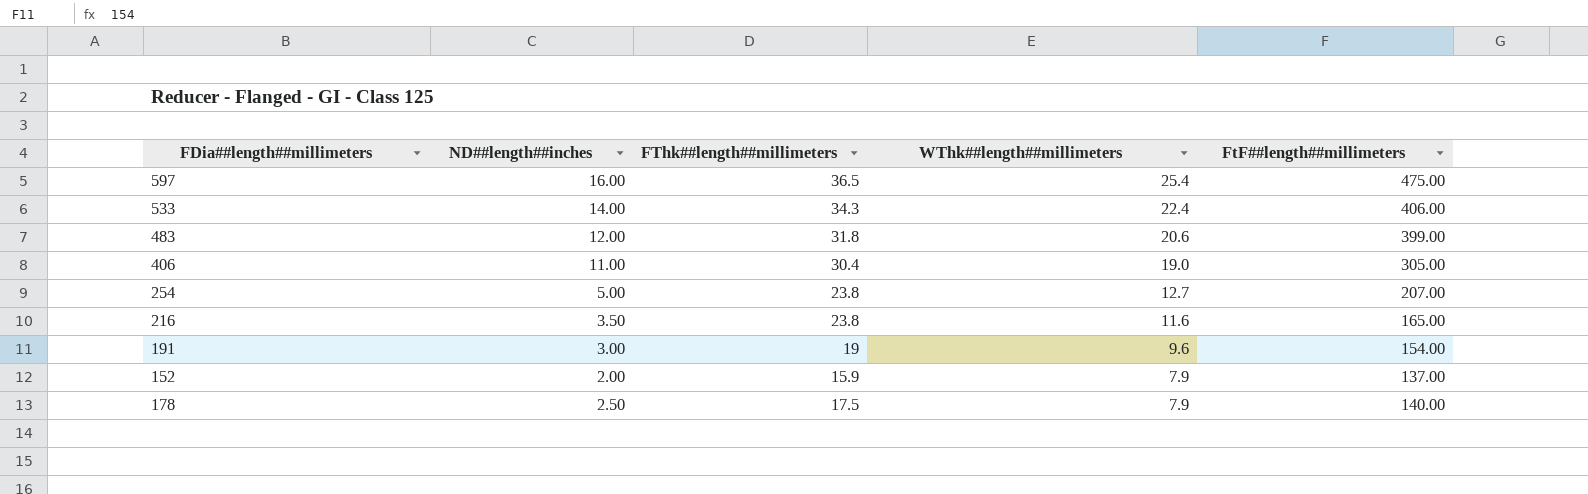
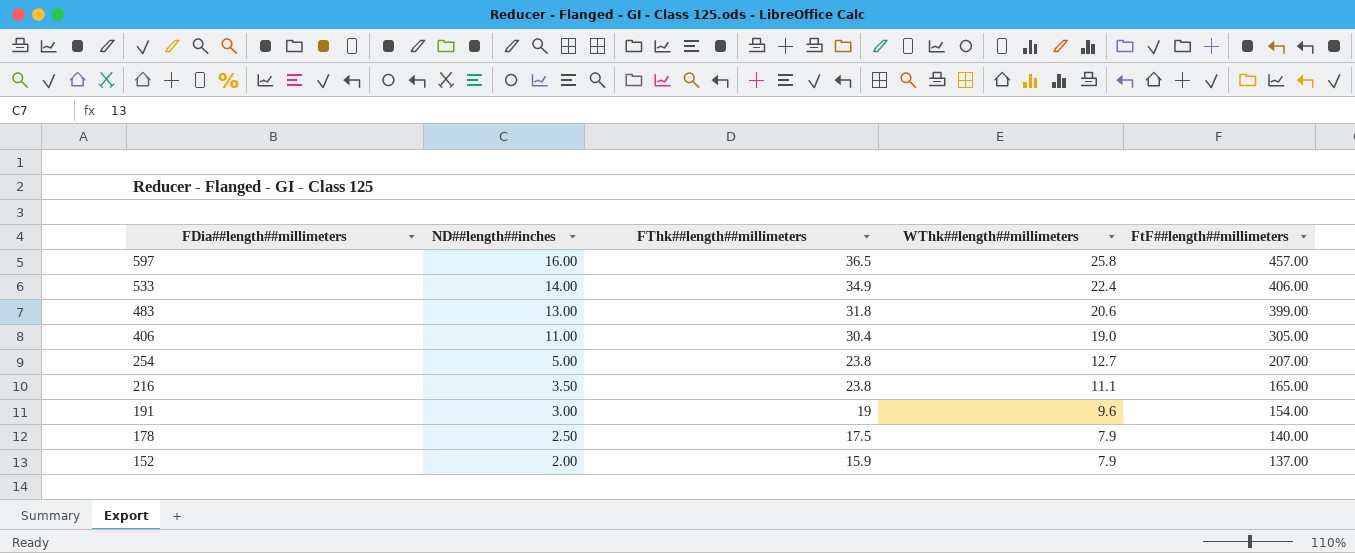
row order: WThk##length##millimeters descending -> FDia##length##millimeters descending
597 | WThk##length##millimeters: 25.4 -> 25.8
597 | FtF##length##millimeters: 475.00 -> 457.00
533 | FThk##length##millimeters: 34.3 -> 34.9
483 | ND##length##inches: 12.00 -> 13.00
216 | WThk##length##millimeters: 11.6 -> 11.1

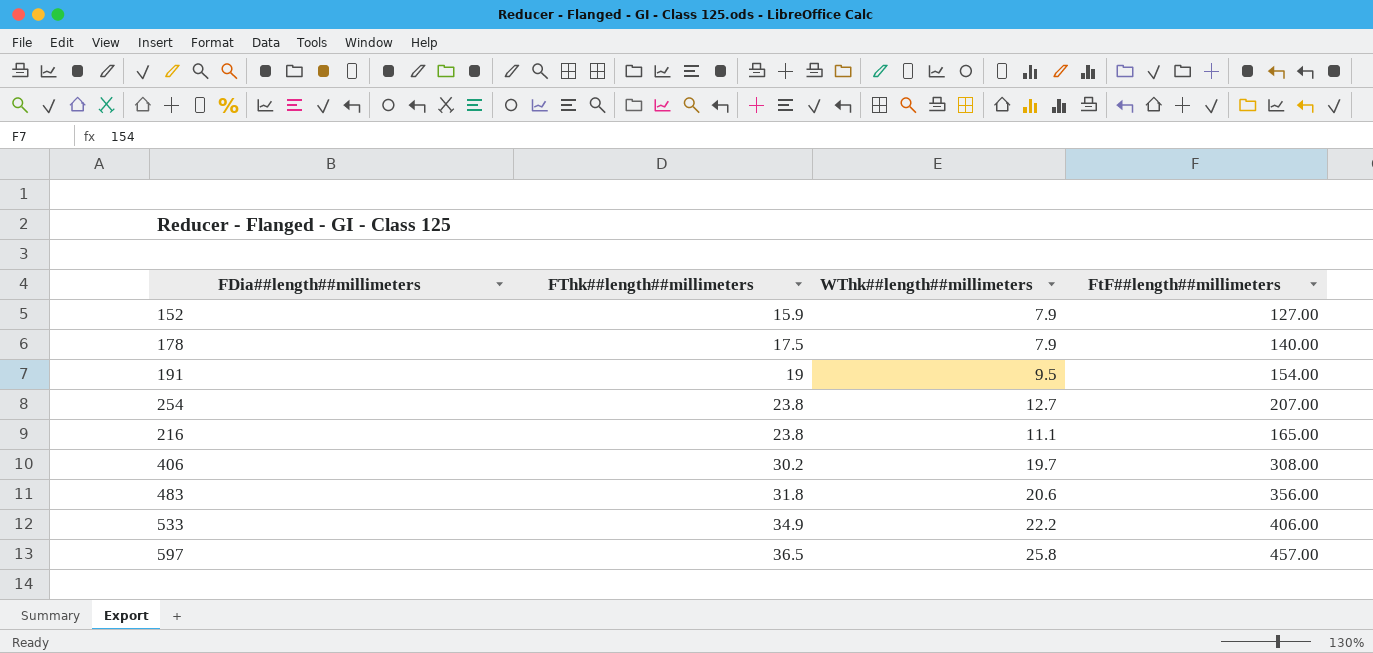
row order: FDia##length##millimeters descending -> FThk##length##millimeters ascending
column ND##length##inches | position: 2 -> none
152 | FtF##length##millimeters: 137.00 -> 127.00
191 | WThk##length##millimeters: 9.6 -> 9.5
406 | FThk##length##millimeters: 30.4 -> 30.2
406 | WThk##length##millimeters: 19.0 -> 19.7
406 | FtF##length##millimeters: 305.00 -> 308.00
483 | FtF##length##millimeters: 399.00 -> 356.00
533 | WThk##length##millimeters: 22.4 -> 22.2

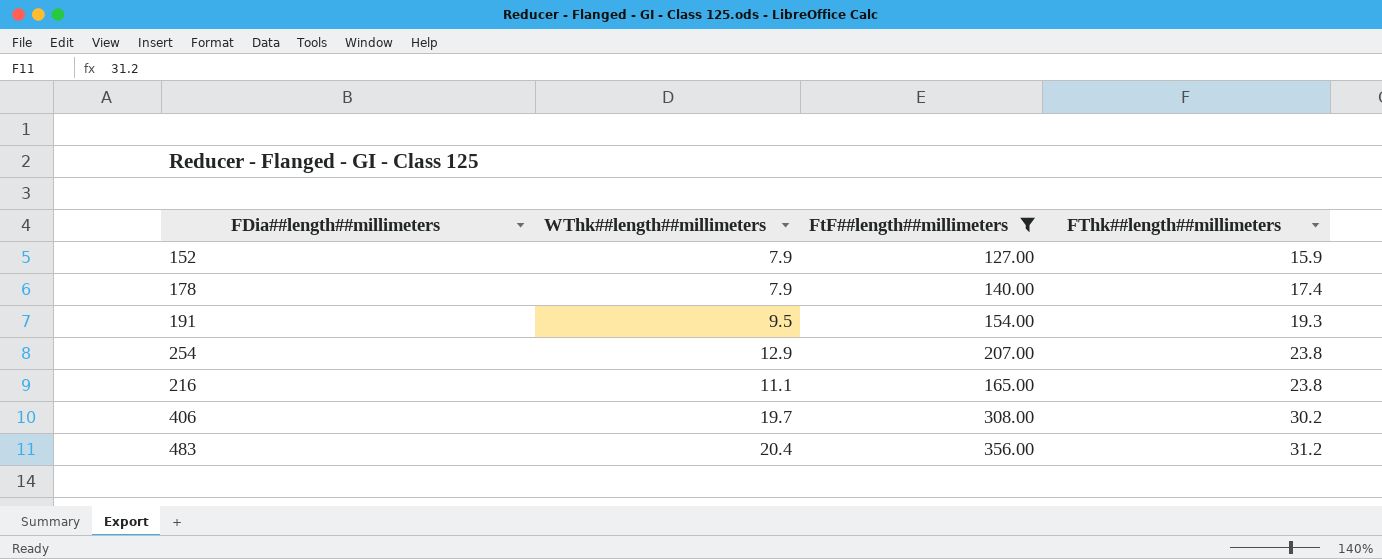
filter: none -> FtF##length##millimeters <= 356.00
column FThk##length##millimeters | position: 2 -> 4
178 | FThk##length##millimeters: 17.5 -> 17.4
191 | FThk##length##millimeters: 19 -> 19.3
254 | WThk##length##millimeters: 12.7 -> 12.9
483 | WThk##length##millimeters: 20.6 -> 20.4
483 | FThk##length##millimeters: 31.8 -> 31.2

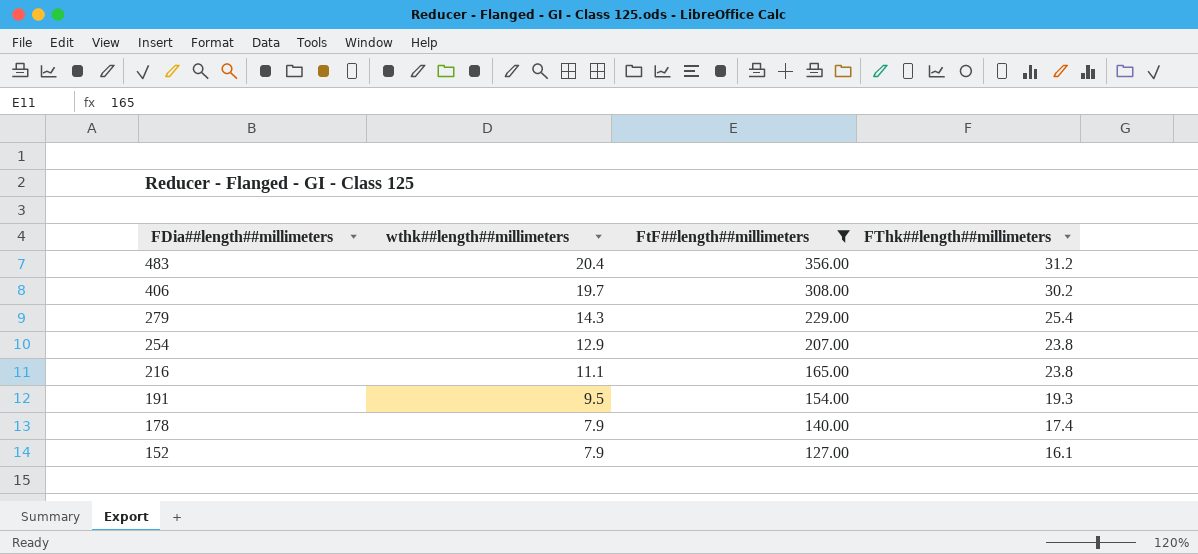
row order: FThk##length##millimeters ascending -> FDia##length##millimeters descending
column name: WThk##length##millimeters -> wthk##length##millimeters
row 279: none -> 14.3 | 229.00 | 25.4
152 | FThk##length##millimeters: 15.9 -> 16.1

